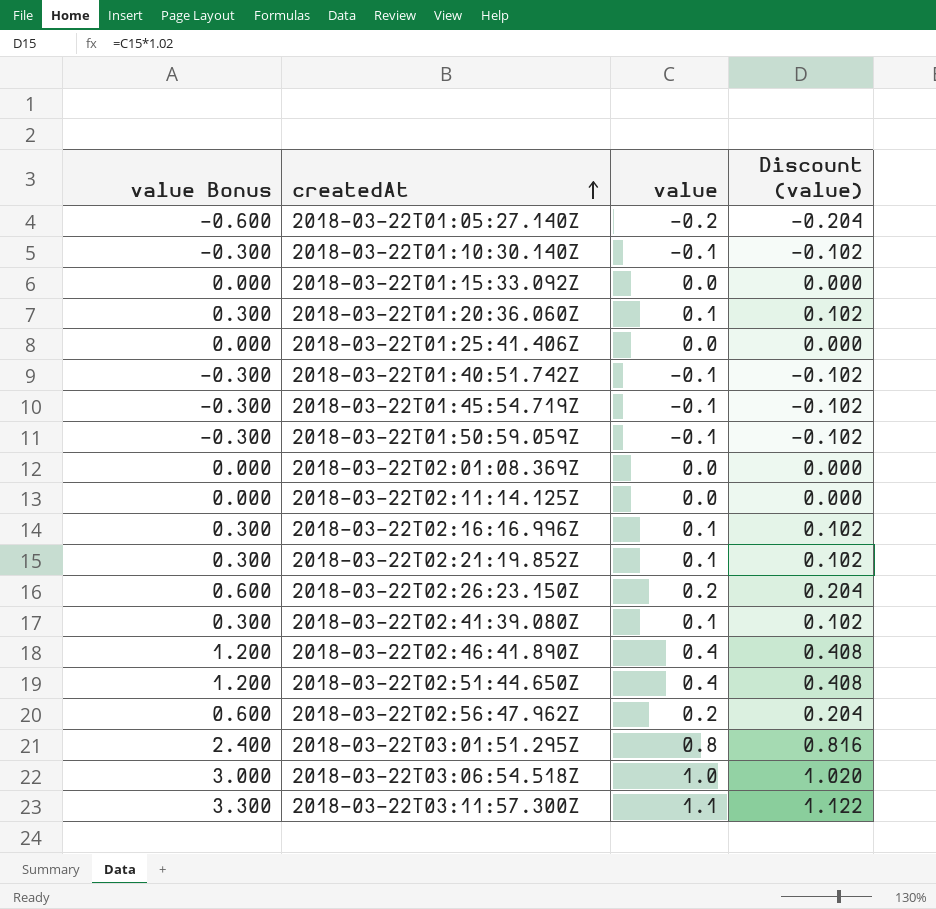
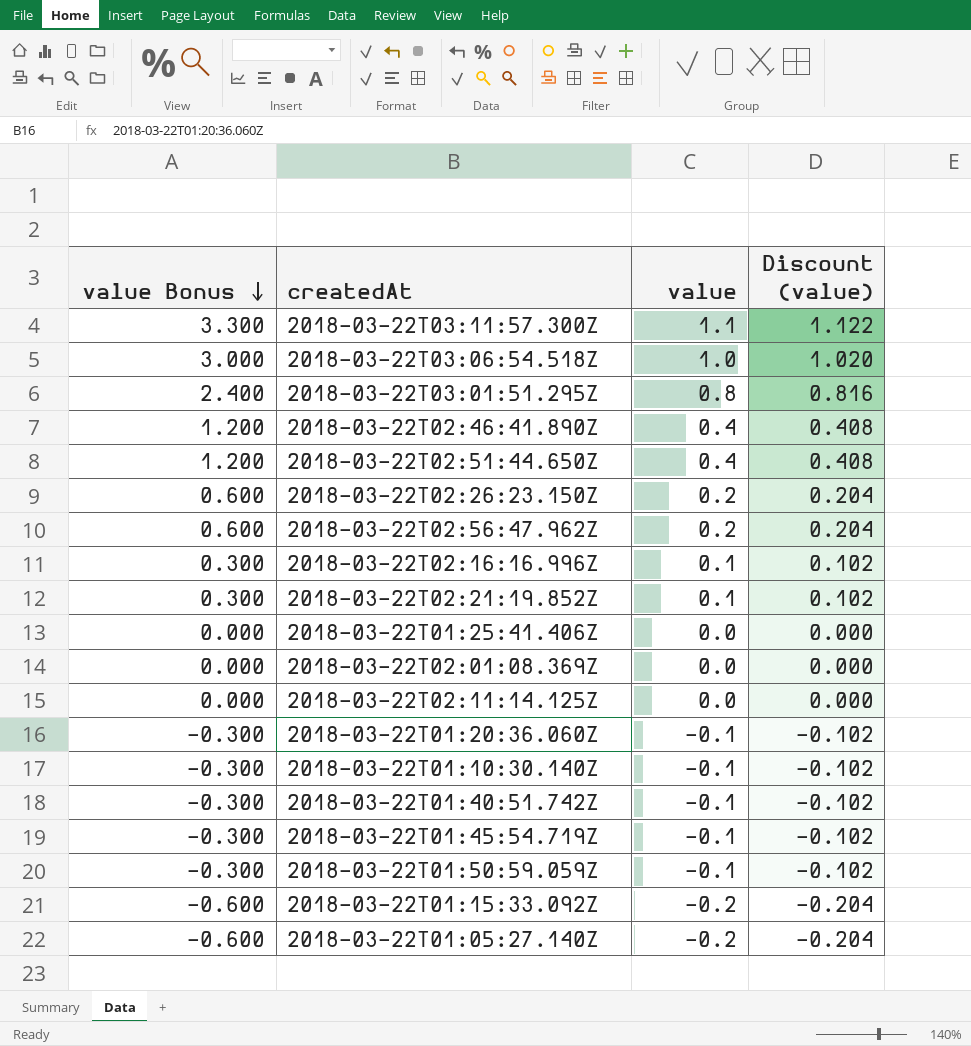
row order: createdAt ascending -> value Bonus descending
row 2018-03-22T02:41:39.080Z: 0.300 | 0.1 | 0.102 -> none
2018-03-22T01:20:36.060Z | value Bonus: 0.300 -> -0.300
2018-03-22T01:20:36.060Z | value: 0.1 -> -0.1
2018-03-22T01:20:36.060Z | Discount (value): 0.102 -> -0.102
2018-03-22T01:15:33.092Z | value Bonus: 0.000 -> -0.600
2018-03-22T01:15:33.092Z | value: 0.0 -> -0.2
2018-03-22T01:15:33.092Z | Discount (value): 0.000 -> -0.204

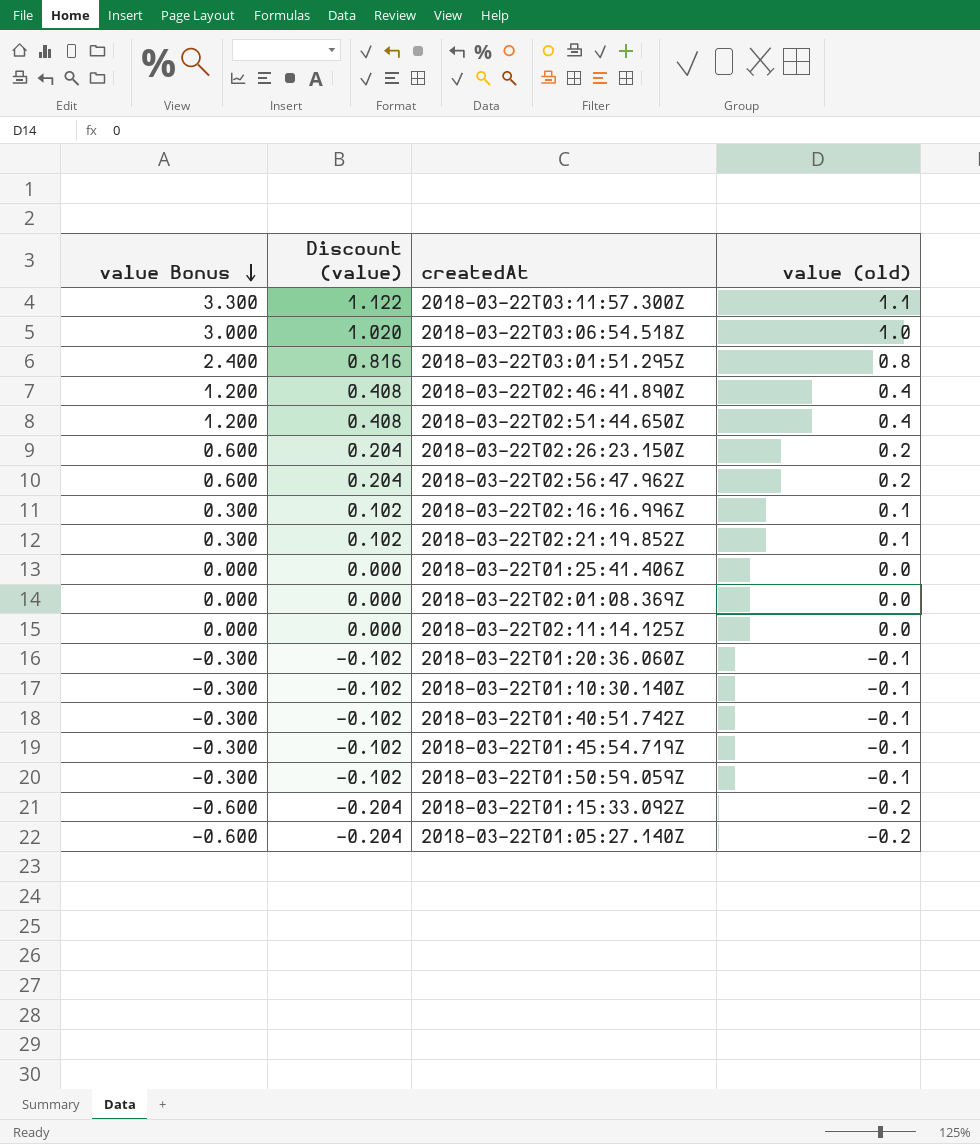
column Discount (value) | position: 4 -> 2
column name: value -> value (old)

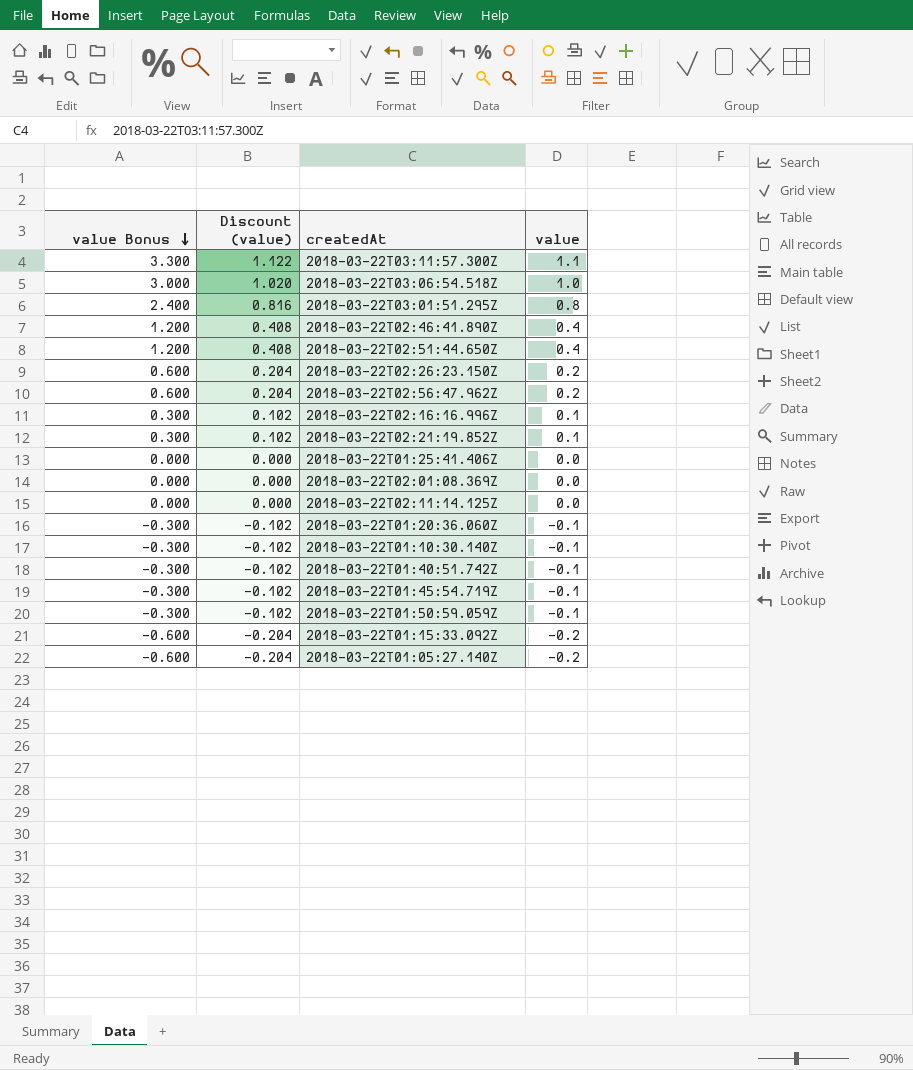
column name: value (old) -> value

